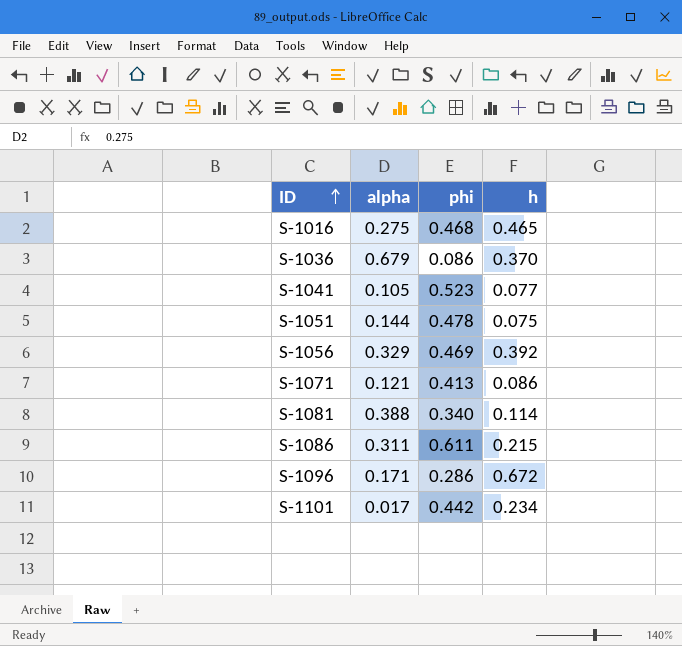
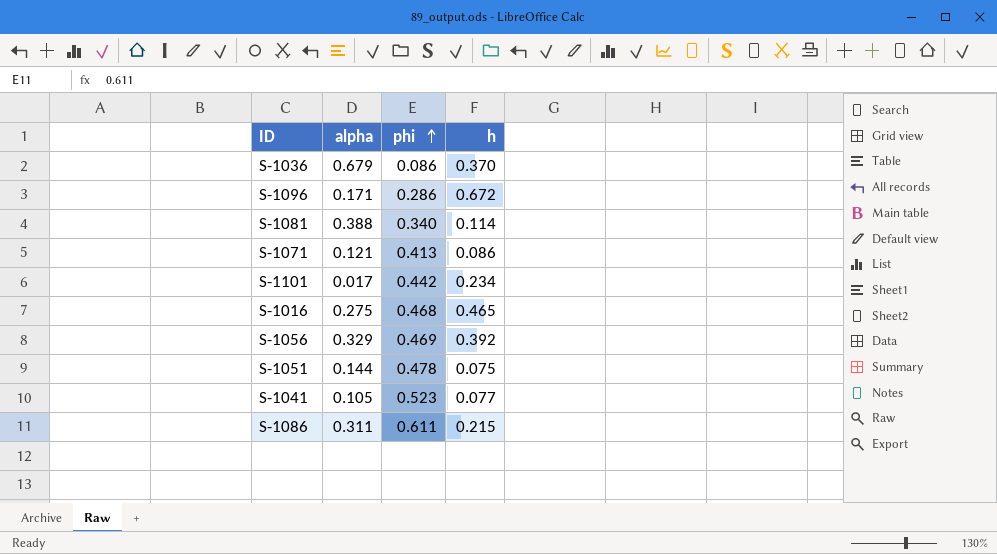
row order: ID ascending -> phi ascending

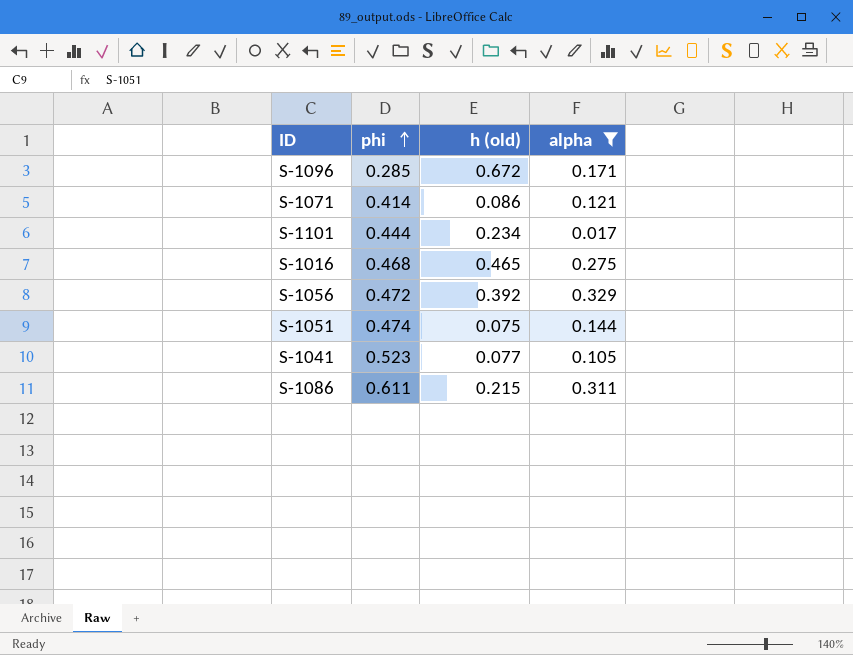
filter: none -> alpha <= 0.329
column name: h -> h (old)
column alpha | position: 2 -> 4
S-1096 | phi: 0.286 -> 0.285
S-1071 | phi: 0.413 -> 0.414
S-1101 | phi: 0.442 -> 0.444
S-1056 | phi: 0.469 -> 0.472
S-1051 | phi: 0.478 -> 0.474

